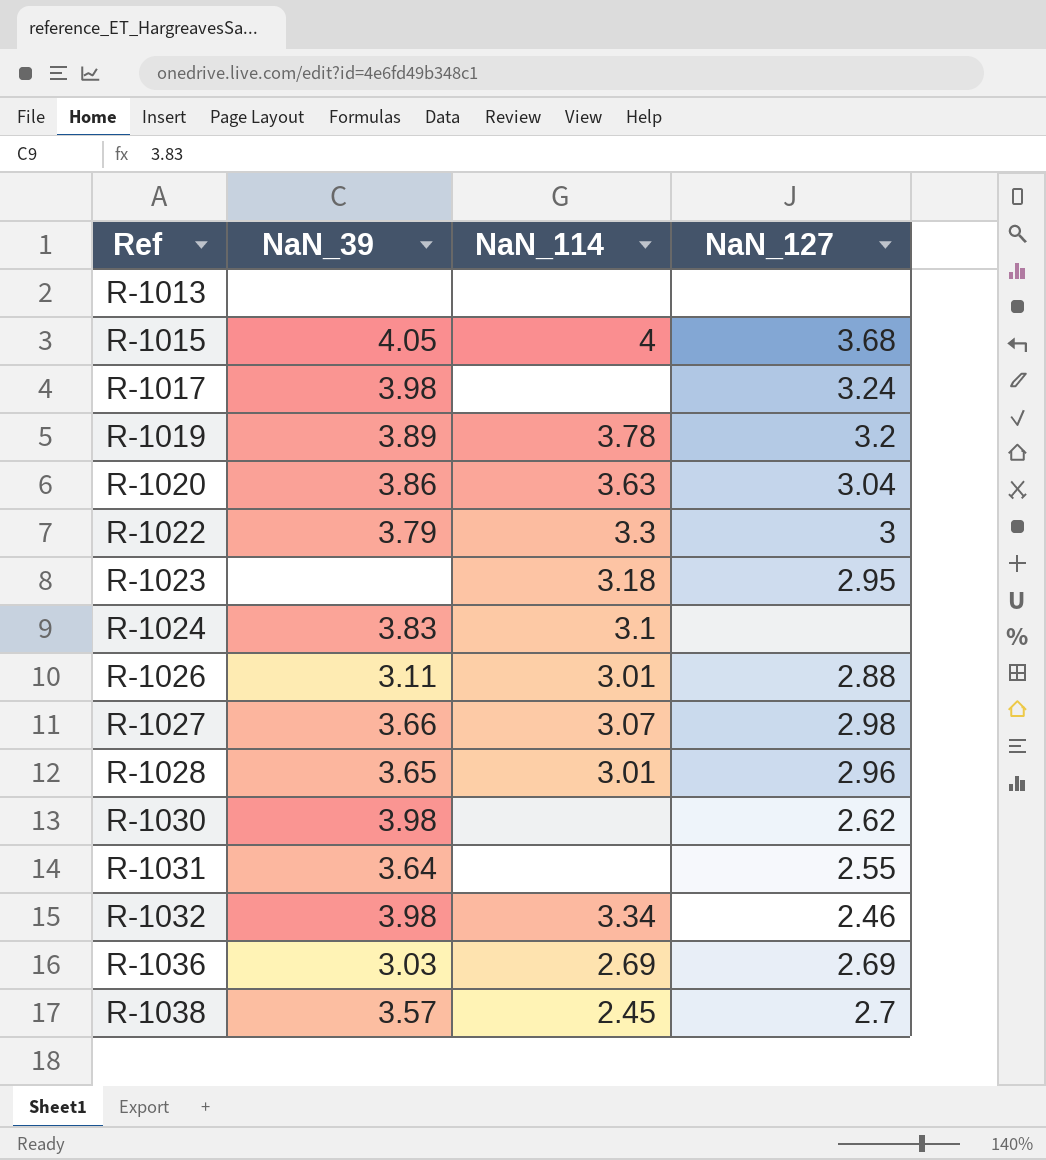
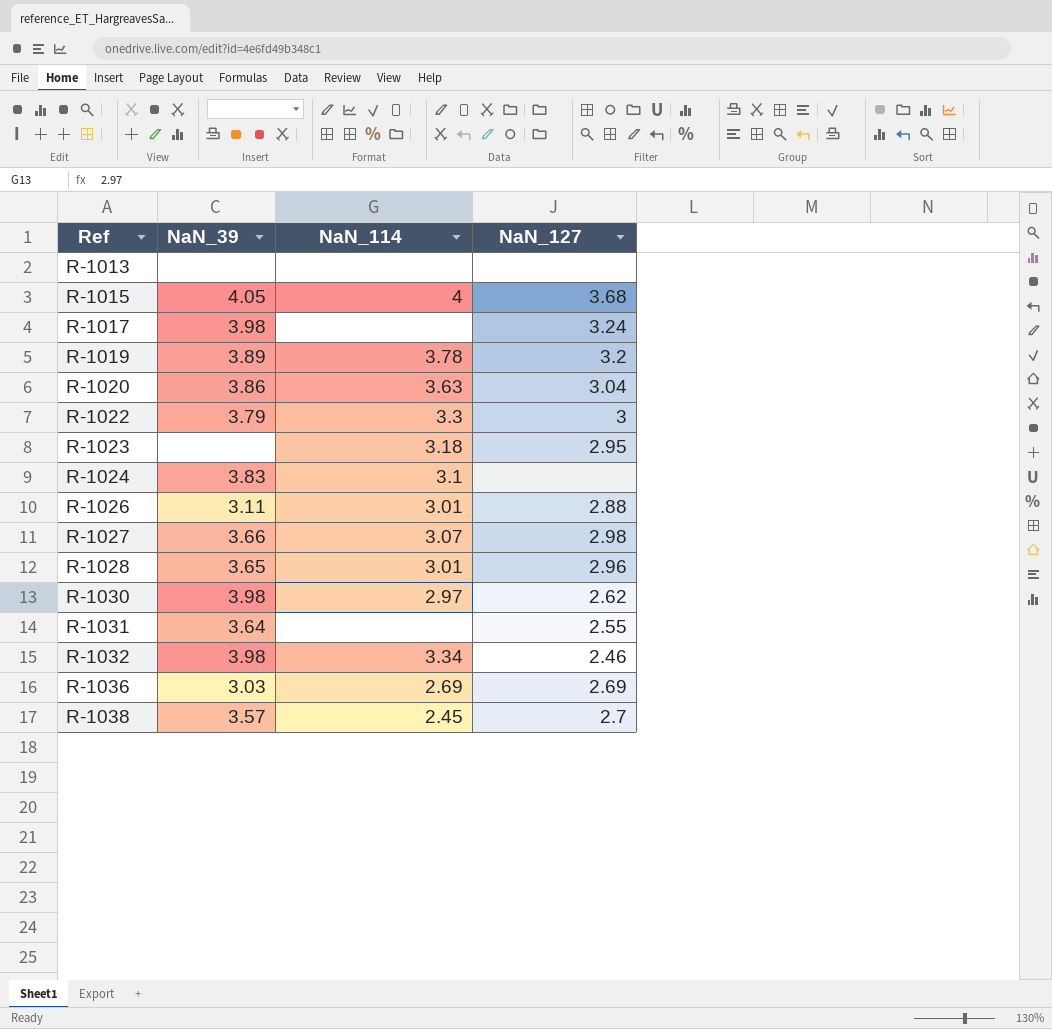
R-1030 | NaN_114: none -> 2.97

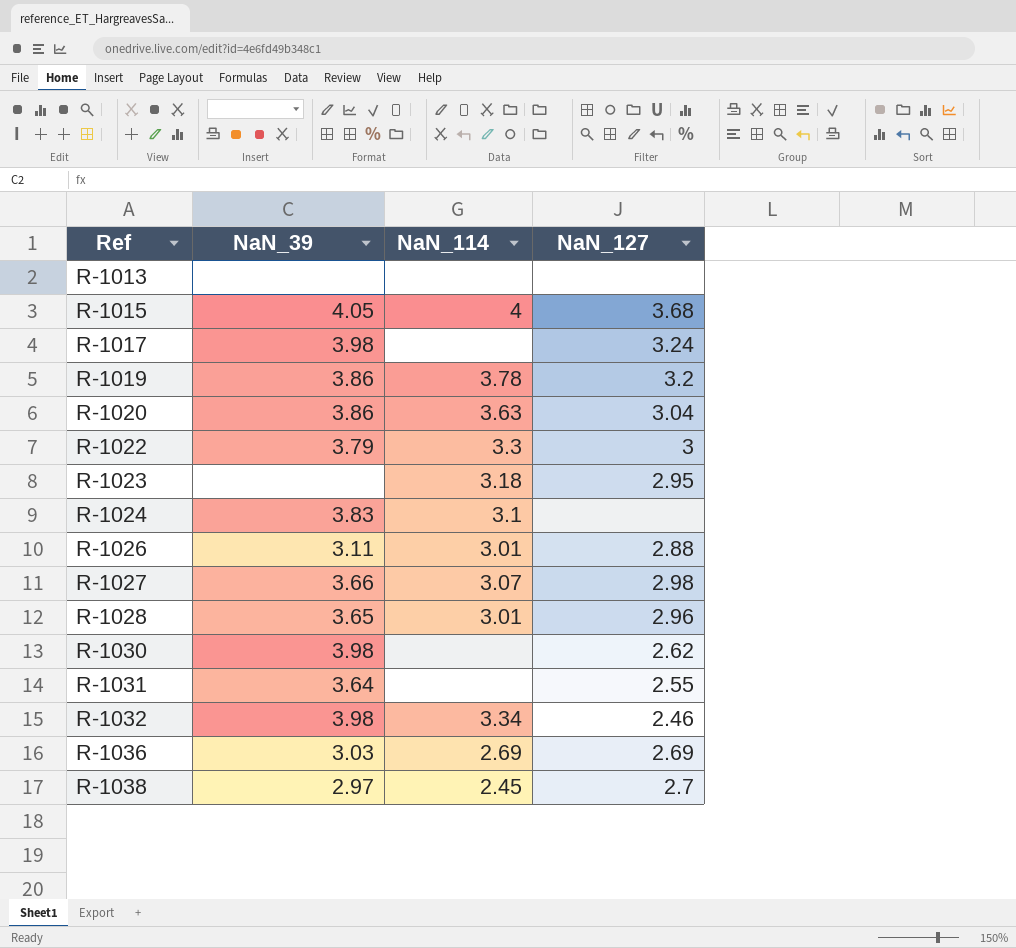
R-1019 | NaN_39: 3.89 -> 3.86
R-1030 | NaN_114: 2.97 -> none
R-1038 | NaN_39: 3.57 -> 2.97

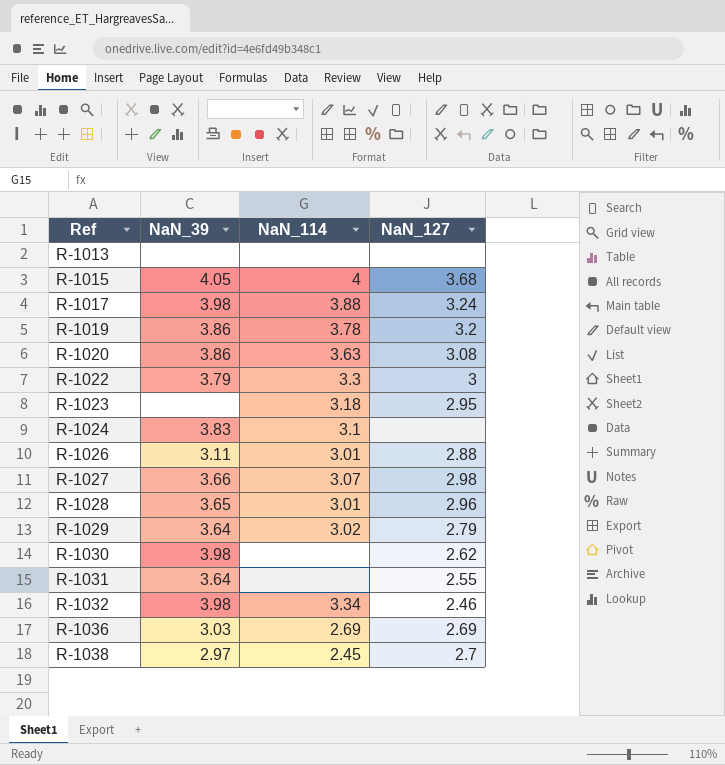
R-1017 | NaN_114: none -> 3.88
R-1020 | NaN_127: 3.04 -> 3.08
row R-1029: none -> 3.64 | 3.02 | 2.79

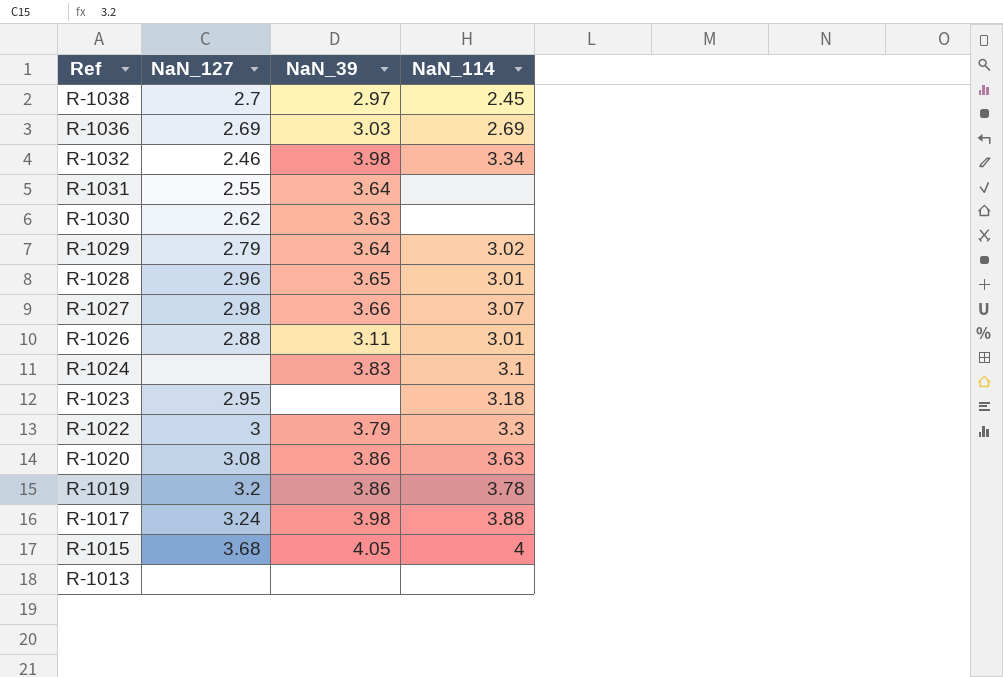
row order: Ref ascending -> Ref descending
column NaN_127 | position: 4 -> 2
R-1030 | NaN_39: 3.98 -> 3.63

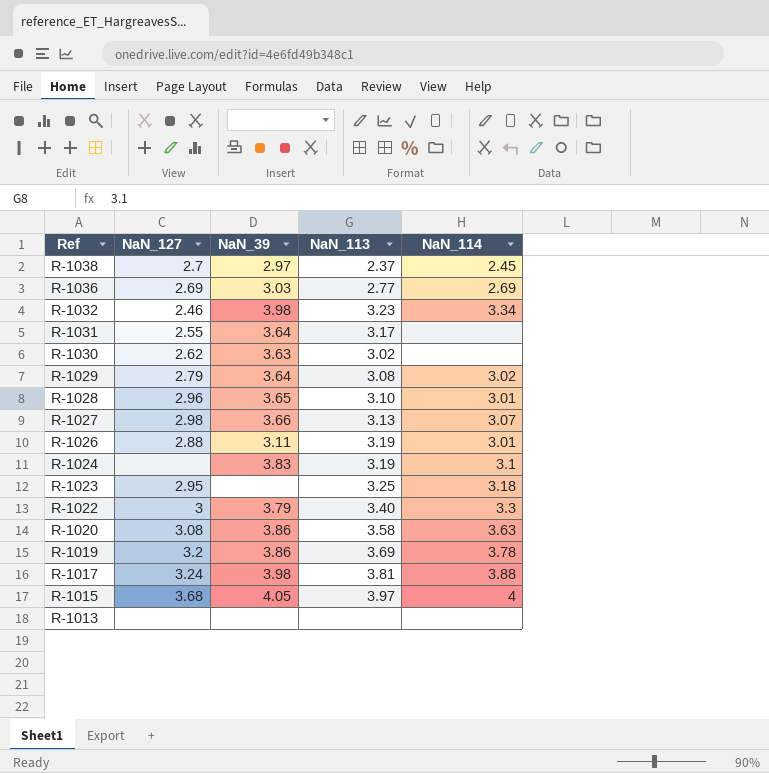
column NaN_113 | position: none -> 4

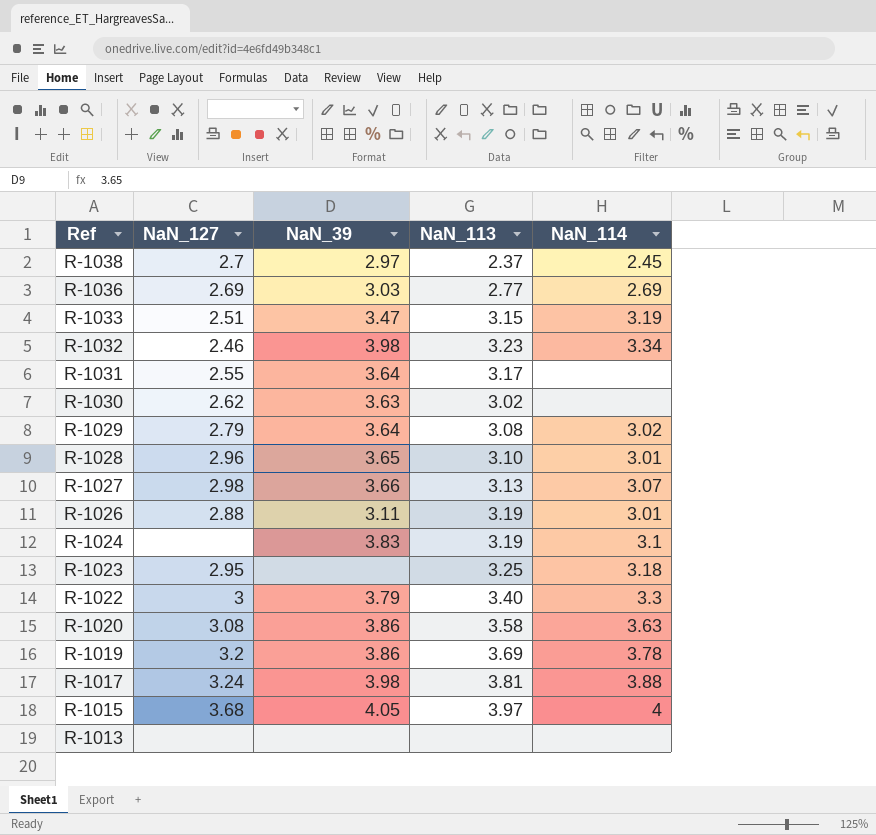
row R-1033: none -> 2.51 | 3.47 | 3.15 | 3.19

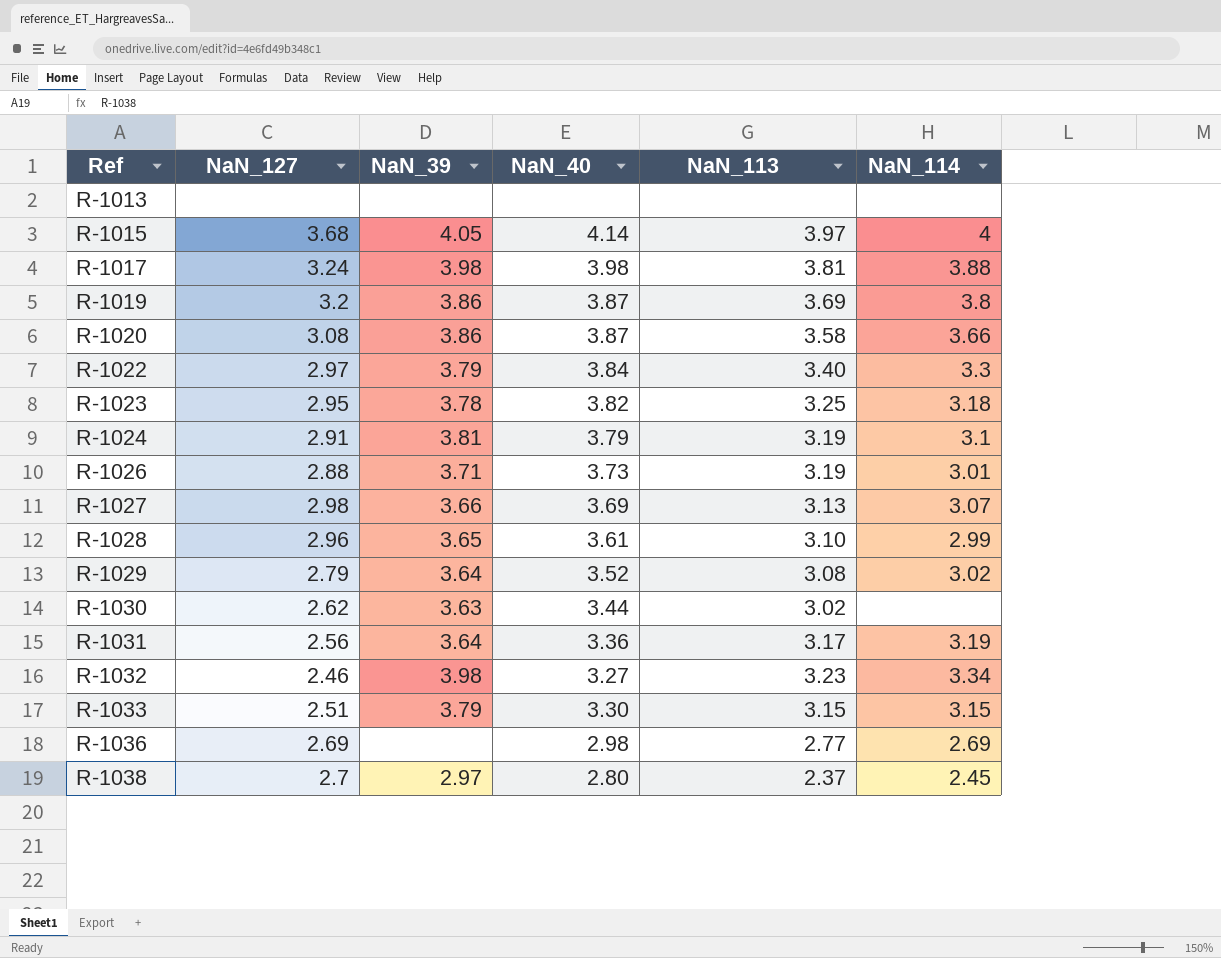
row order: Ref descending -> Ref ascending
column NaN_40 | position: none -> 4
R-1019 | NaN_114: 3.78 -> 3.8
R-1020 | NaN_114: 3.63 -> 3.66
R-1022 | NaN_127: 3 -> 2.97
R-1023 | NaN_39: none -> 3.78
R-1024 | NaN_127: none -> 2.91
R-1024 | NaN_39: 3.83 -> 3.81
R-1026 | NaN_39: 3.11 -> 3.71
R-1028 | NaN_114: 3.01 -> 2.99
R-1031 | NaN_127: 2.55 -> 2.56
R-1031 | NaN_114: none -> 3.19
R-1033 | NaN_39: 3.47 -> 3.79
R-1033 | NaN_114: 3.19 -> 3.15
R-1036 | NaN_39: 3.03 -> none

